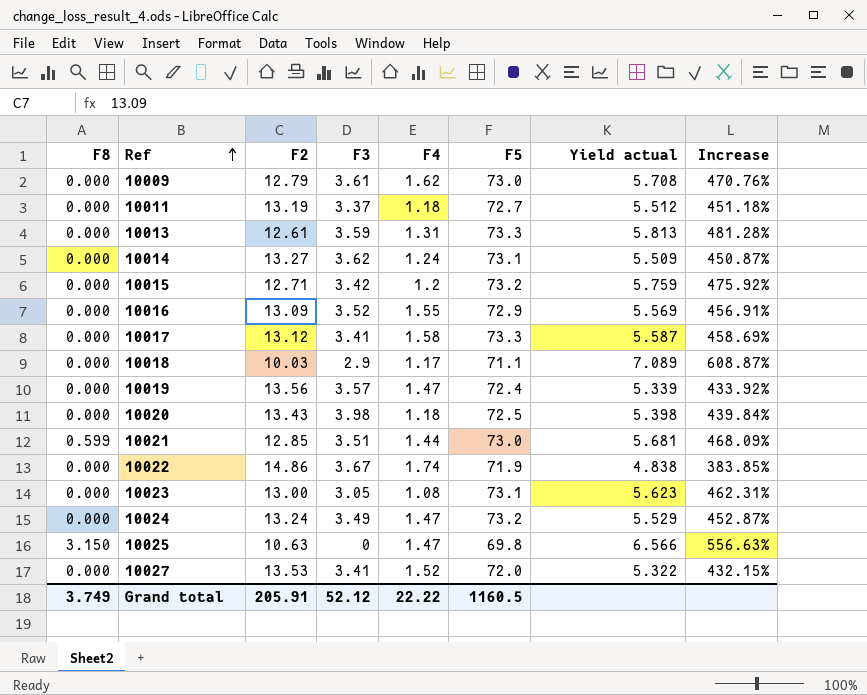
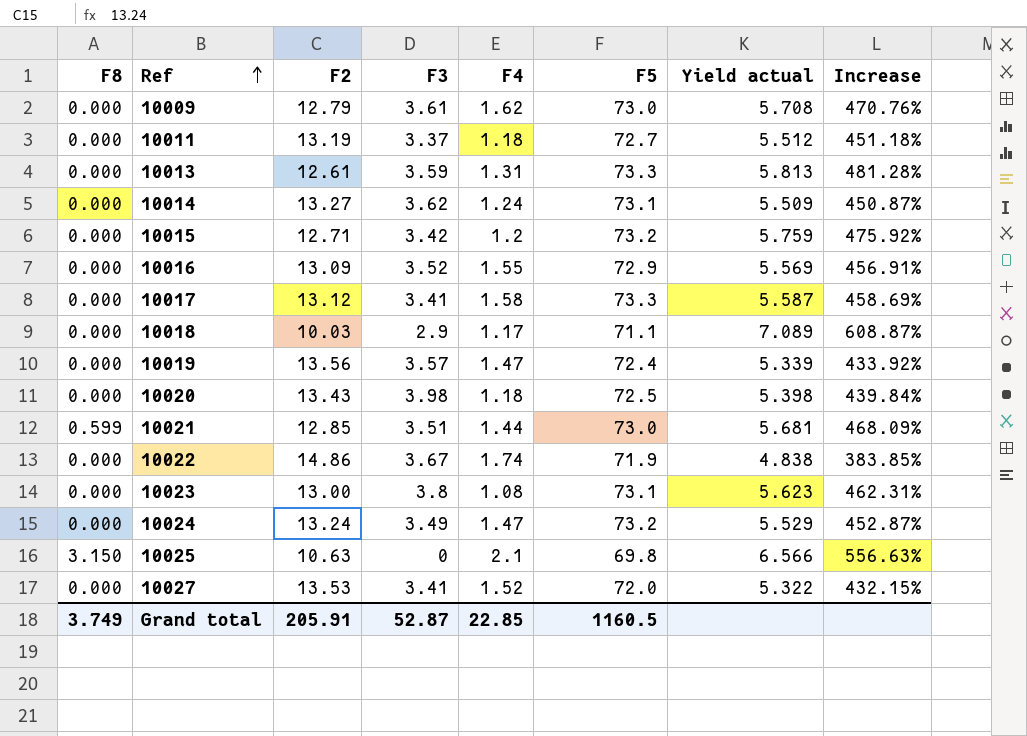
10023 | F3: 3.05 -> 3.8
10025 | F4: 1.47 -> 2.1
Grand total | F3: 52.12 -> 52.87
Grand total | F4: 22.22 -> 22.85

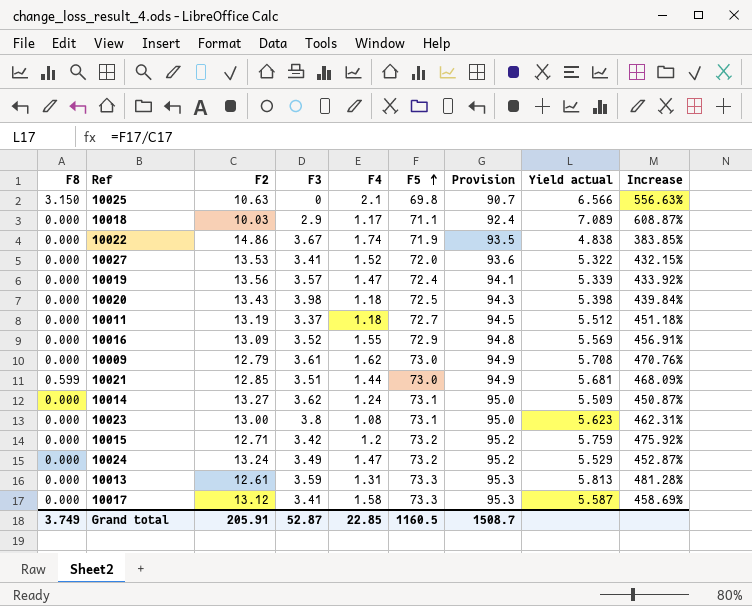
row order: Ref ascending -> F5 ascending
column Provision | formula: none -> [F5] * 1.3

